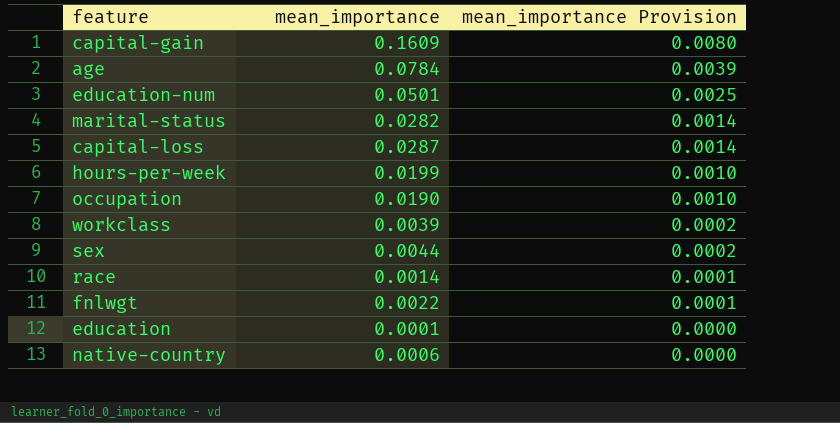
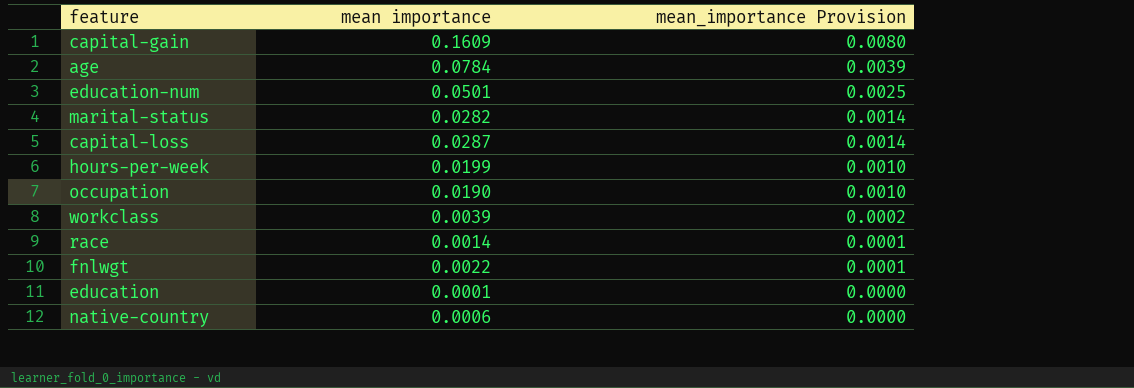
column name: mean_importance -> mean importance
row sex: 0.0044 | 0.0002 -> none

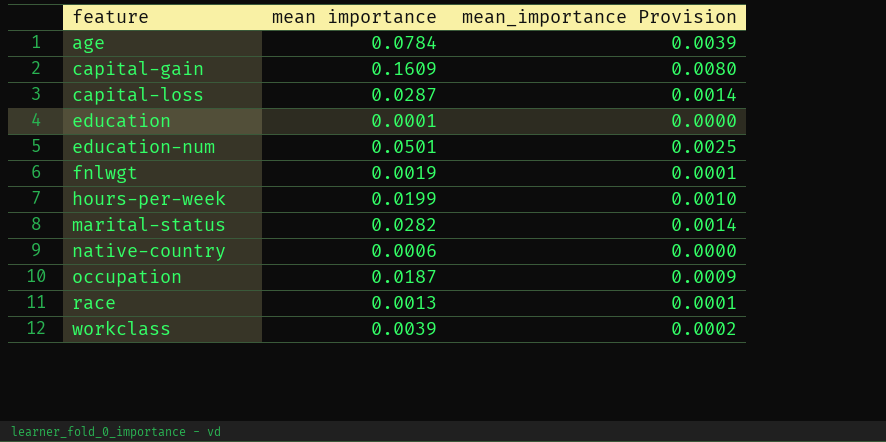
row order: mean_importance Provision descending -> feature ascending
fnlwgt | mean importance: 0.0022 -> 0.0019
occupation | mean importance: 0.0190 -> 0.0187
occupation | mean_importance Provision: 0.0010 -> 0.0009
race | mean importance: 0.0014 -> 0.0013

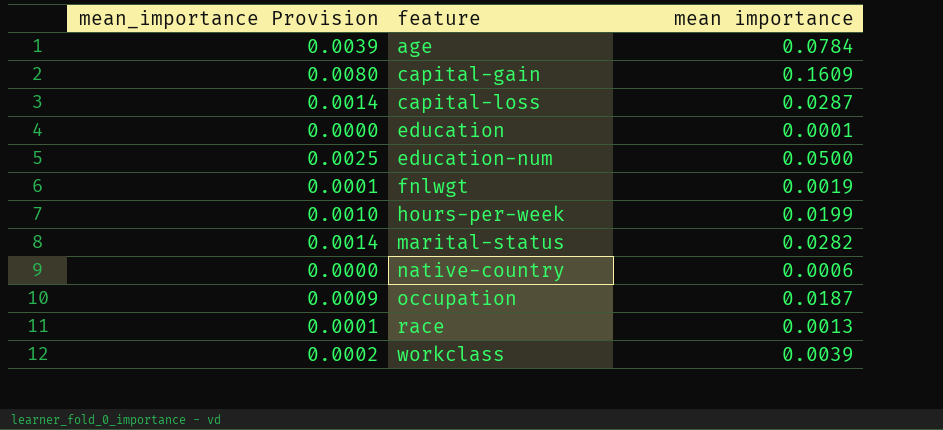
column mean_importance Provision | position: 3 -> 1
education-num | mean importance: 0.0501 -> 0.0500

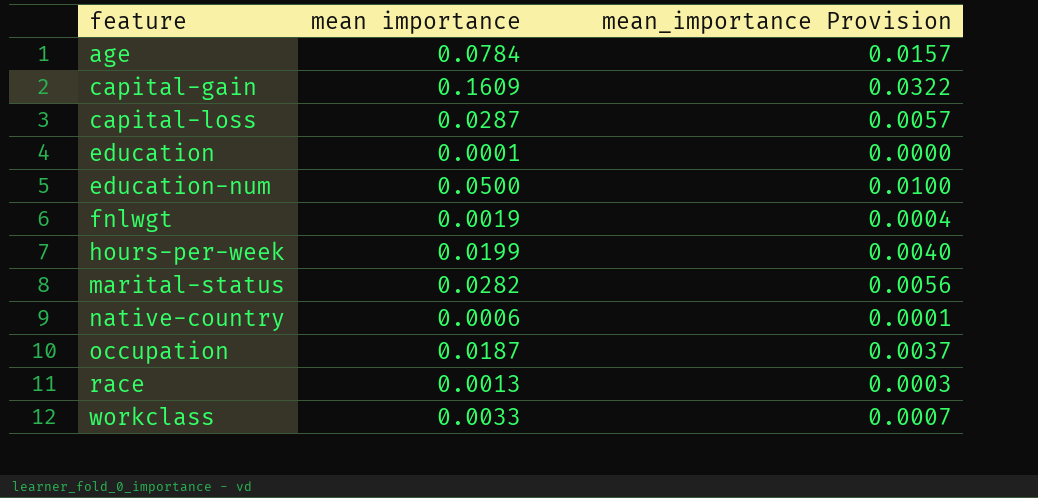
column mean_importance Provision | formula: [mean importance] * 0.05 -> [mean importance] * 0.2
column mean_importance Provision | position: 1 -> 3
workclass | mean importance: 0.0039 -> 0.0033

